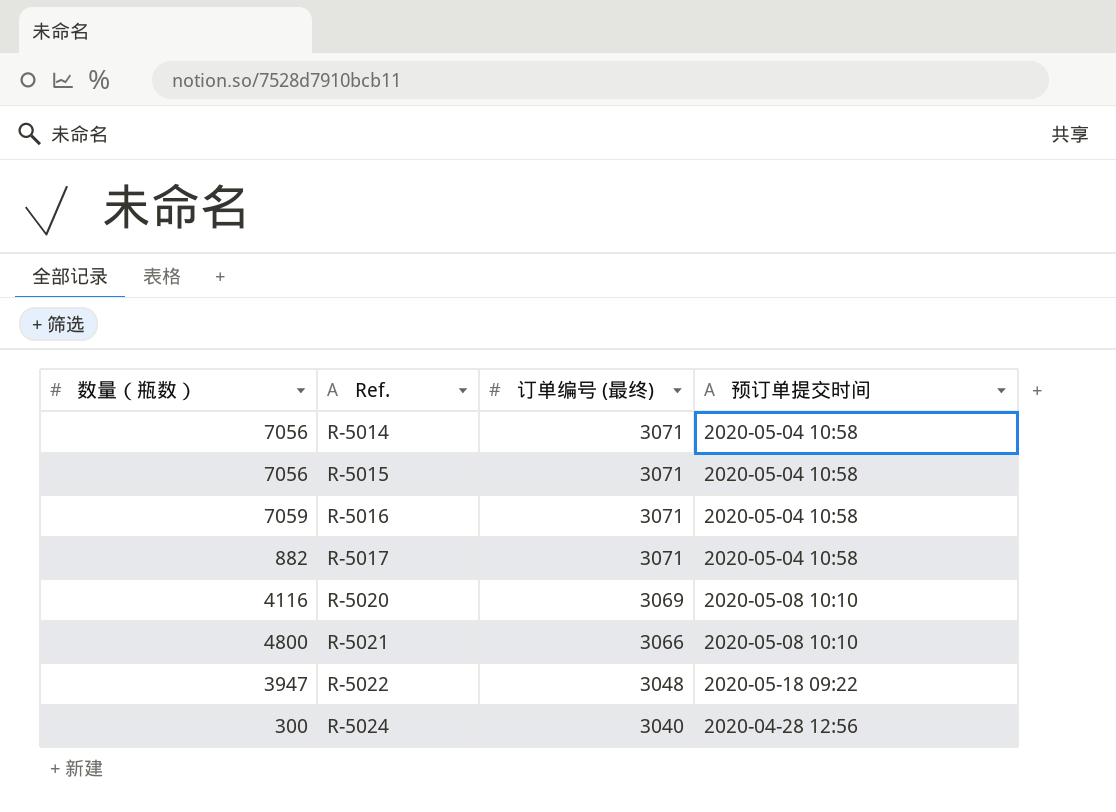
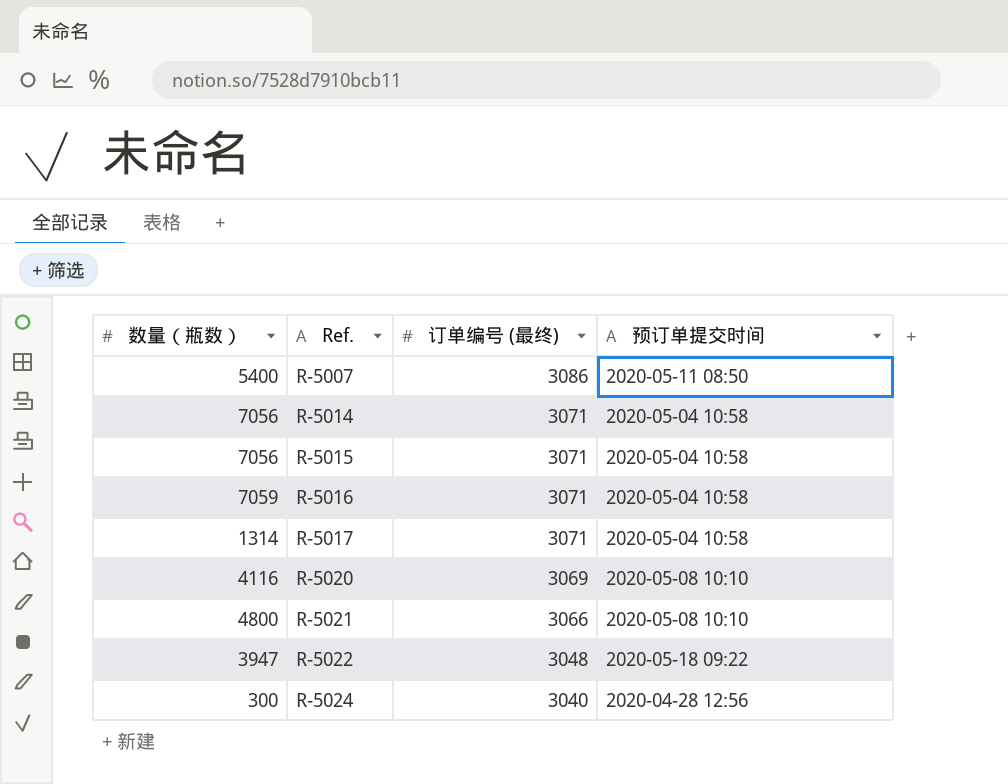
row R-5007: none -> 5400 | 3086 | 2020-05-11 08:50
R-5017 | 数量（瓶数）: 882 -> 1314

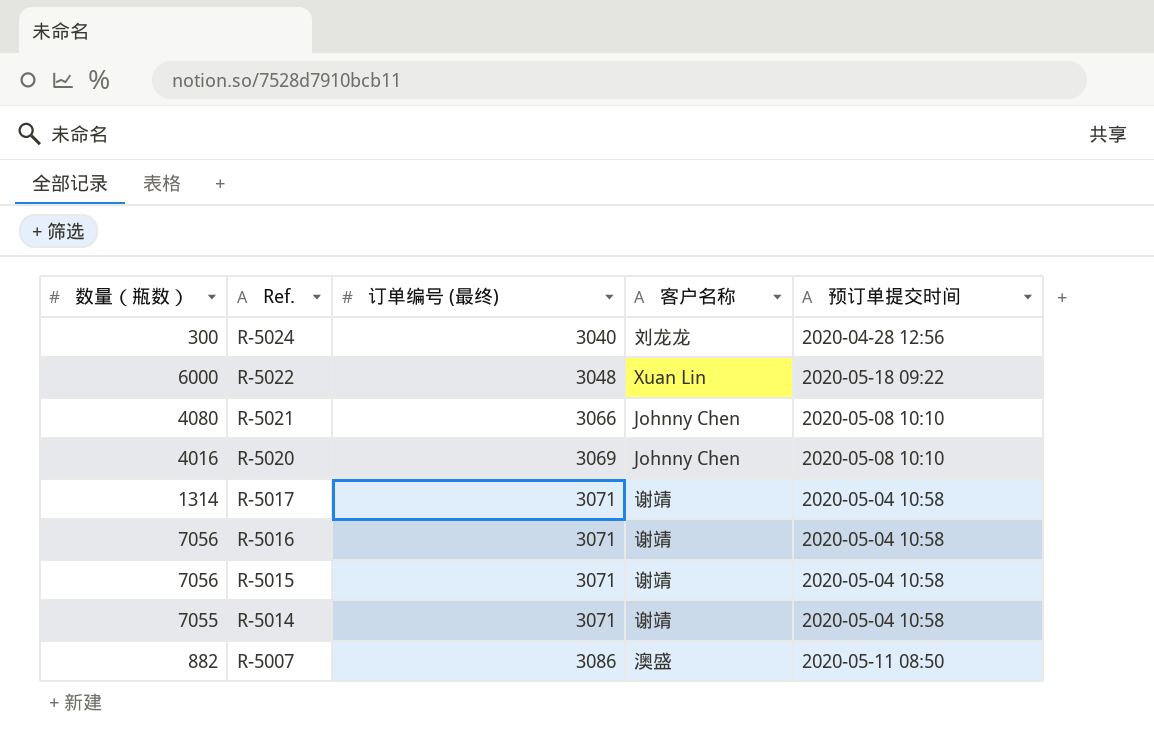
row order: Ref. ascending -> Ref. descending
column 客户名称 | position: none -> 4
R-5022 | 数量（瓶数）: 3947 -> 6000
R-5021 | 数量（瓶数）: 4800 -> 4080
R-5020 | 数量（瓶数）: 4116 -> 4016
R-5016 | 数量（瓶数）: 7059 -> 7056
R-5014 | 数量（瓶数）: 7056 -> 7055
R-5007 | 数量（瓶数）: 5400 -> 882

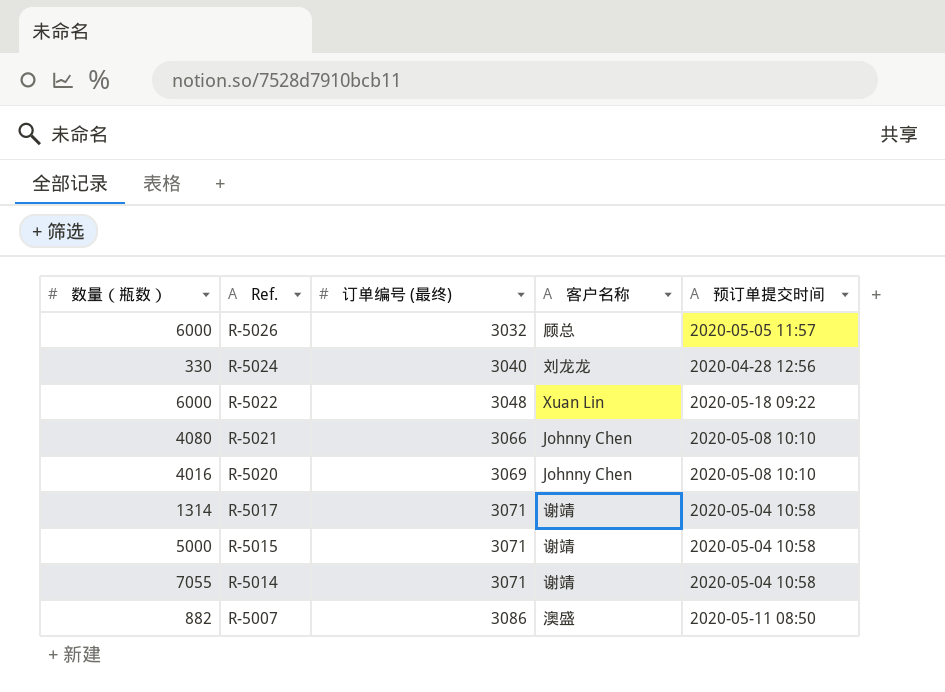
row R-5016: 7056 | 3071 | 谢靖 | 2020-05-04 10:58 -> none
row R-5026: none -> 6000 | 3032 | 顾总 | 2020-05-05 11:57
R-5024 | 数量（瓶数）: 300 -> 330
R-5015 | 数量（瓶数）: 7056 -> 5000

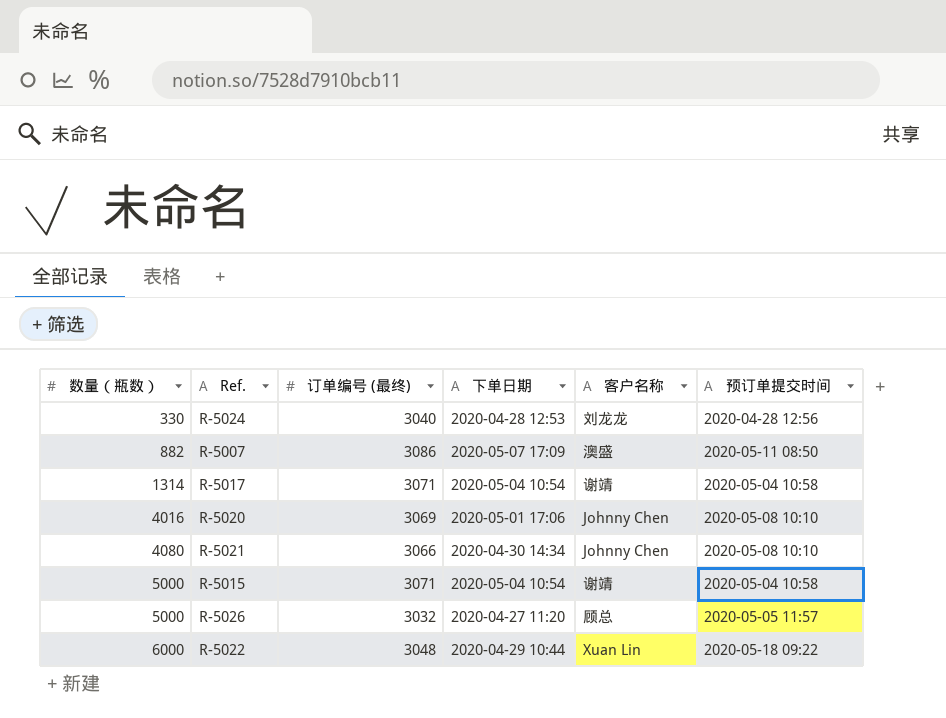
row order: Ref. descending -> 数量（瓶数） ascending
column 下单日期 | position: none -> 4
row R-5014: 7055 | 3071 | 谢靖 | 2020-05-04 10:58 -> none
R-5026 | 数量（瓶数）: 6000 -> 5000

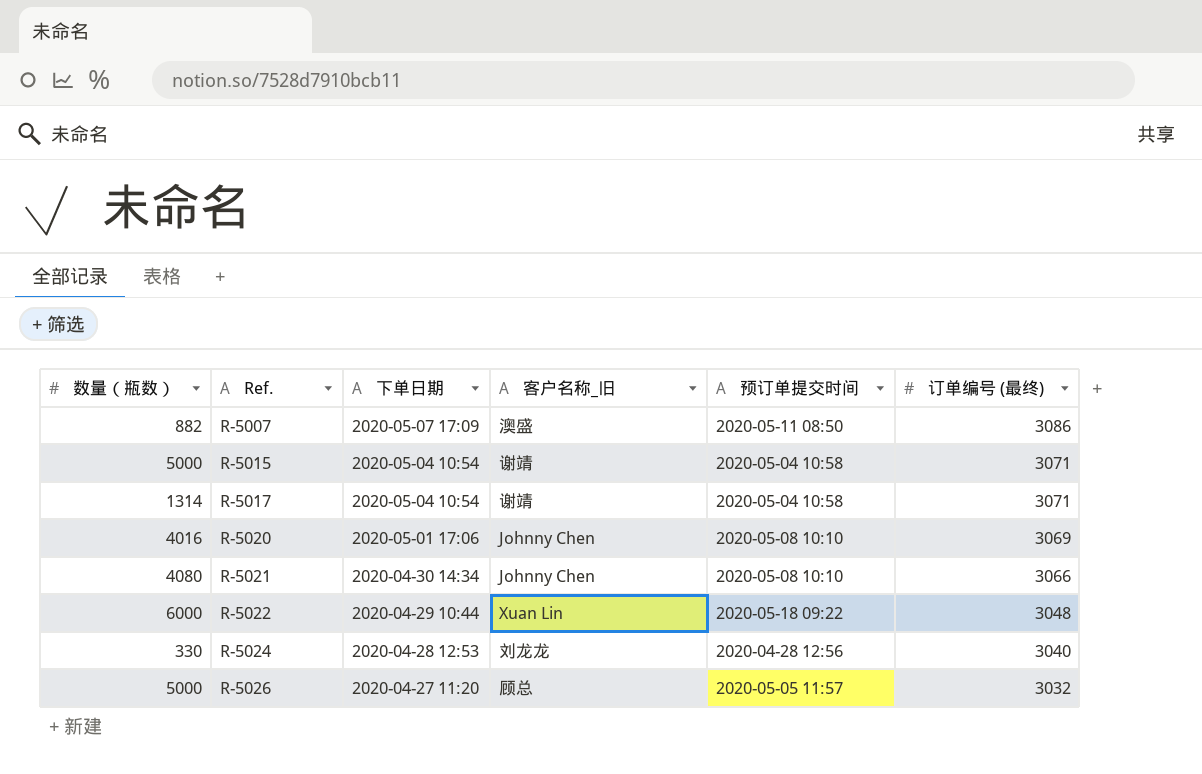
row order: 数量（瓶数） ascending -> Ref. ascending
column name: 客户名称 -> 客户名称_旧
column 订单编号 (最终) | position: 3 -> 6

